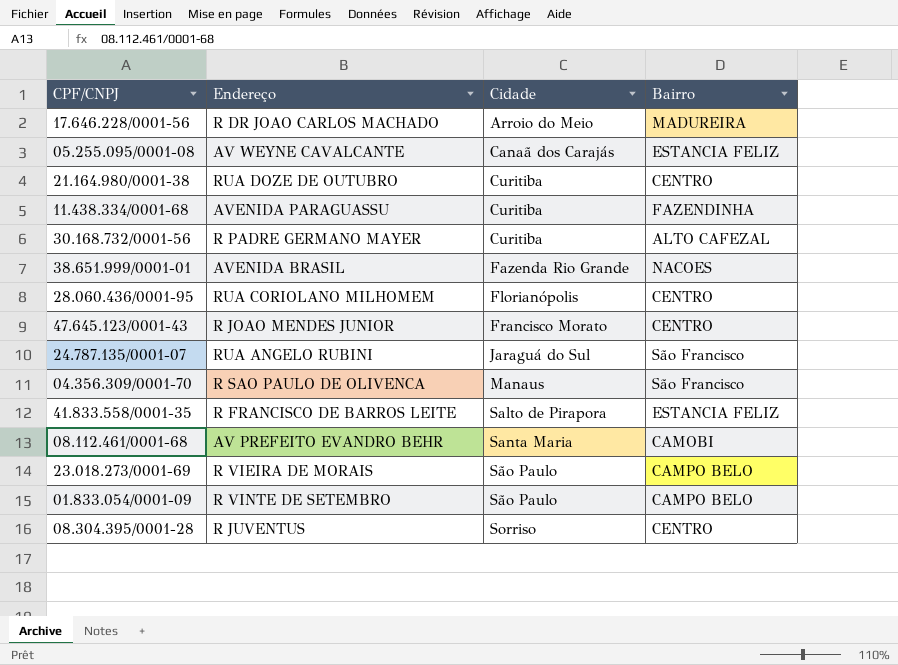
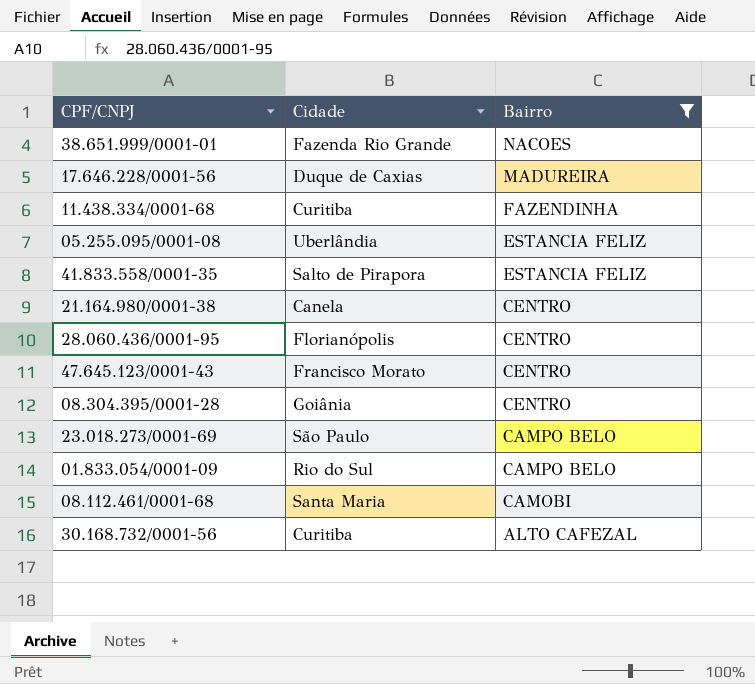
filter: none -> Bairro != São Francisco
row order: Cidade ascending -> Bairro descending
column Endereço | position: 2 -> none
17.646.228/0001-56 | Cidade: Arroio do Meio -> Duque de Caxias
05.255.095/0001-08 | Cidade: Canaã dos Carajás -> Uberlândia
21.164.980/0001-38 | Cidade: Curitiba -> Canela
08.304.395/0001-28 | Cidade: Sorriso -> Goiânia
01.833.054/0001-09 | Cidade: São Paulo -> Rio do Sul

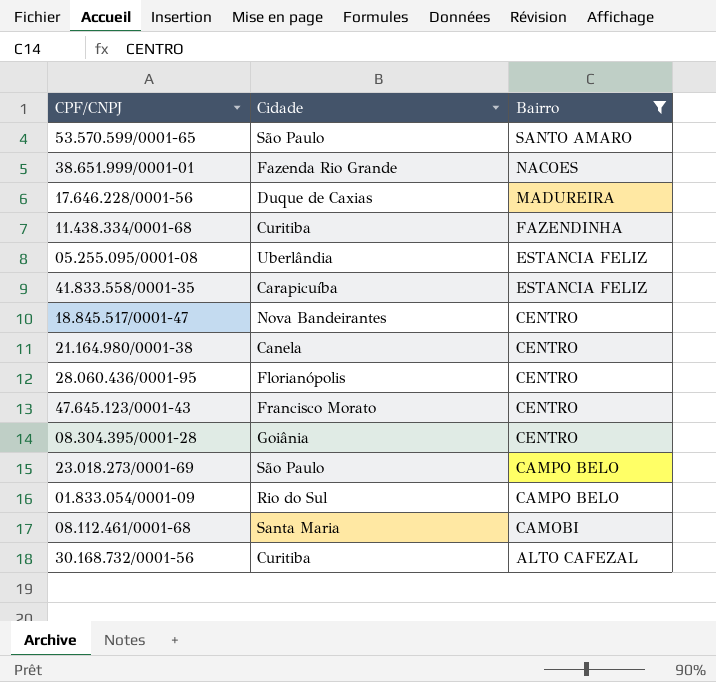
row 53.570.599/0001-65: none -> São Paulo | SANTO AMARO
41.833.558/0001-35 | Cidade: Salto de Pirapora -> Carapicuíba
row 18.845.517/0001-47: none -> Nova Bandeirantes | CENTRO

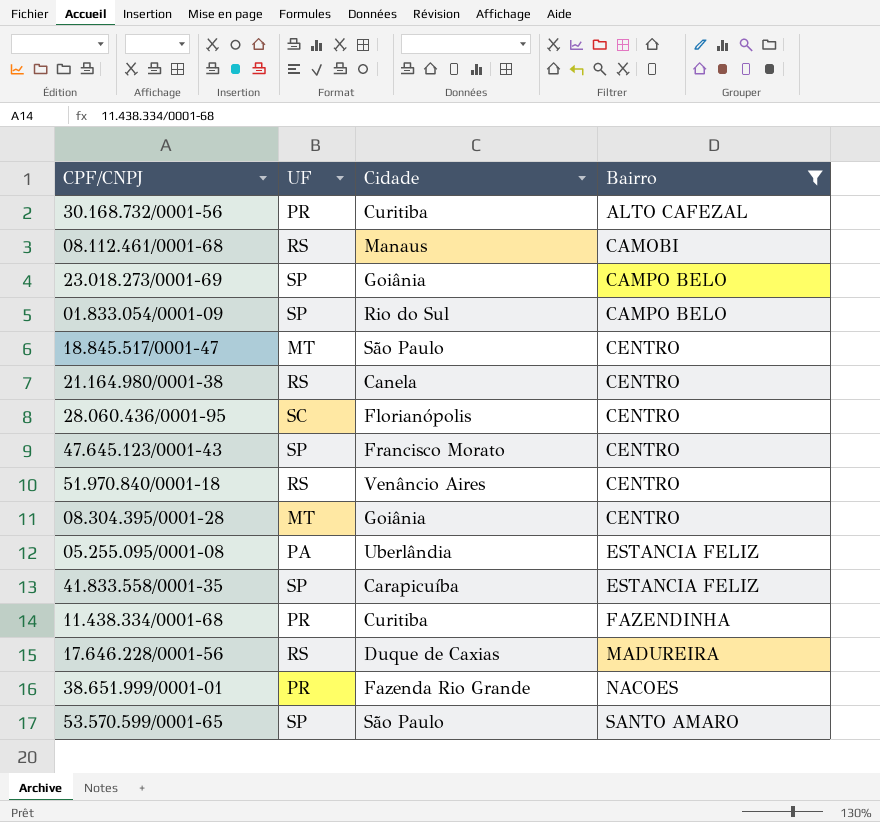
row order: Bairro descending -> Bairro ascending
column UF | position: none -> 2
08.112.461/0001-68 | Cidade: Santa Maria -> Manaus
23.018.273/0001-69 | Cidade: São Paulo -> Goiânia
18.845.517/0001-47 | Cidade: Nova Bandeirantes -> São Paulo
row 51.970.840/0001-18: none -> RS | Venâncio Aires | CENTRO

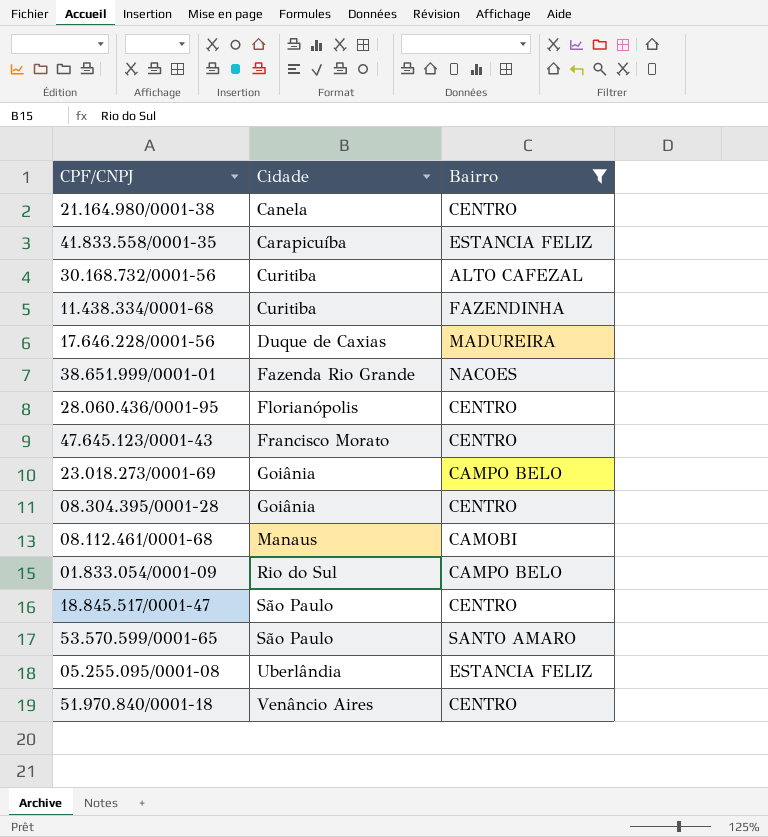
row order: Bairro ascending -> Cidade ascending
column UF | position: 2 -> none

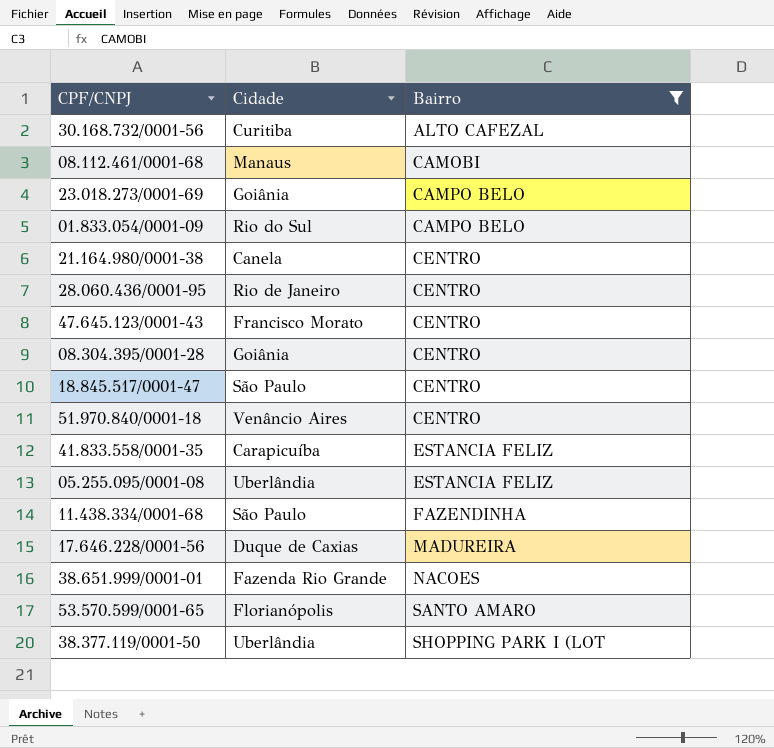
row order: Cidade ascending -> Bairro ascending
28.060.436/0001-95 | Cidade: Florianópolis -> Rio de Janeiro
11.438.334/0001-68 | Cidade: Curitiba -> São Paulo
53.570.599/0001-65 | Cidade: São Paulo -> Florianópolis
row 38.377.119/0001-50: none -> Uberlândia | SHOPPING PARK I (LOT

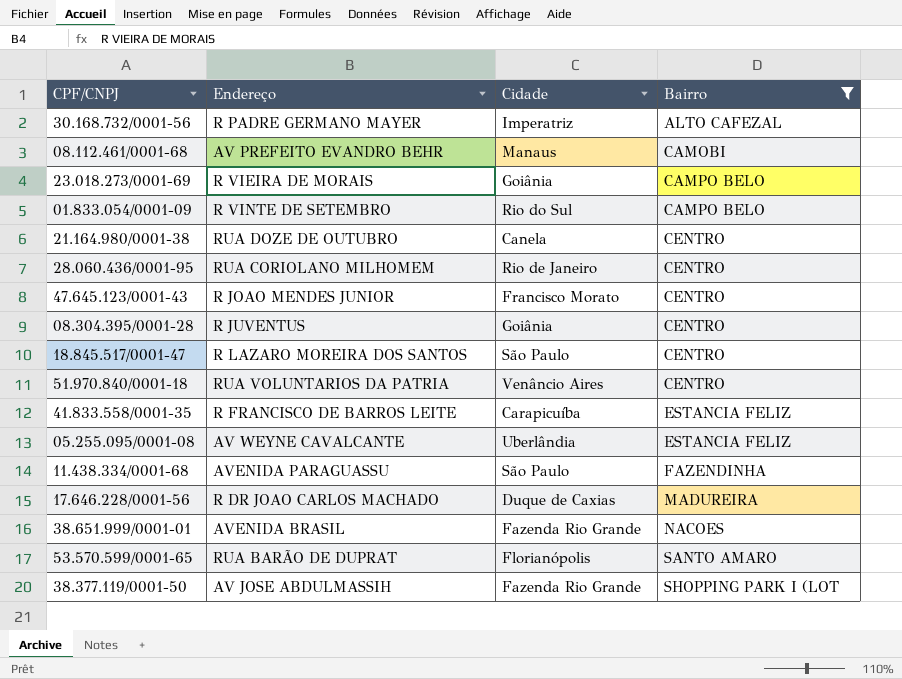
column Endereço | position: none -> 2
30.168.732/0001-56 | Cidade: Curitiba -> Imperatriz
38.377.119/0001-50 | Cidade: Uberlândia -> Fazenda Rio Grande

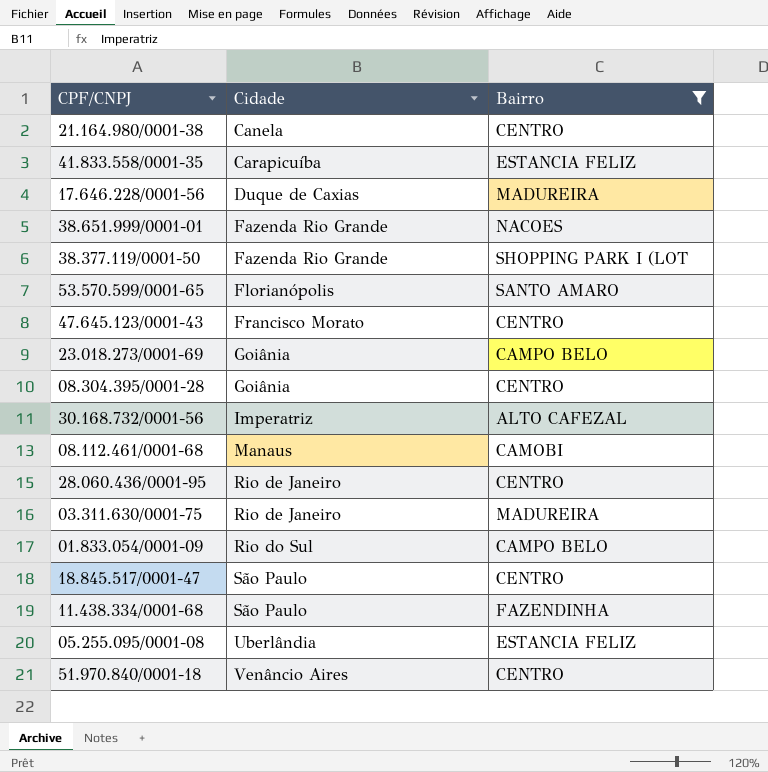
row order: Bairro ascending -> Cidade ascending
column Endereço | position: 2 -> none
row 03.311.630/0001-75: none -> Rio de Janeiro | MADUREIRA

